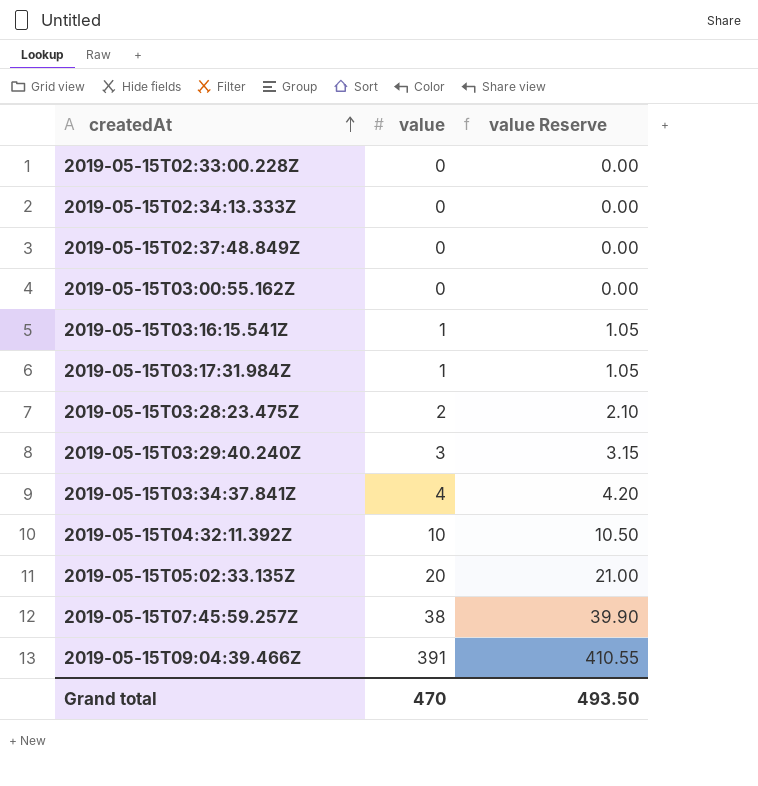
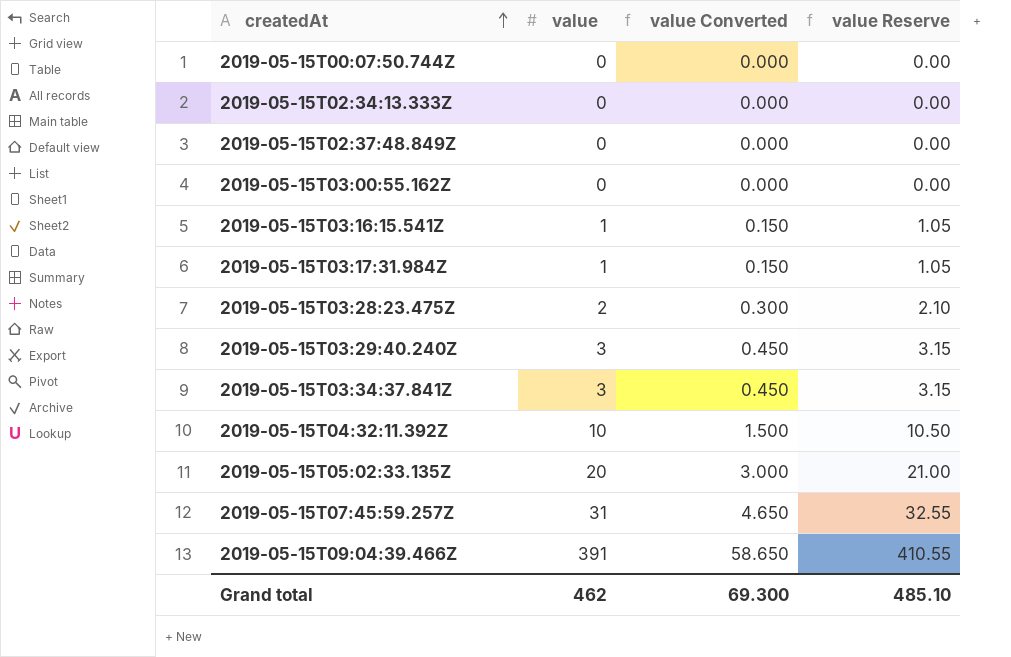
column value Converted | formula: none -> [value] * 0.15
row 2019-05-15T02:33:00.228Z: 0 | 0.00 -> none
row 2019-05-15T00:07:50.744Z: none -> 0 | 0.000 | 0.00
2019-05-15T03:34:37.841Z | value: 4 -> 3
2019-05-15T03:34:37.841Z | value Reserve: 4.20 -> 3.15
2019-05-15T07:45:59.257Z | value: 38 -> 31
2019-05-15T07:45:59.257Z | value Reserve: 39.90 -> 32.55
Grand total | value: 470 -> 462
Grand total | value Reserve: 493.50 -> 485.10

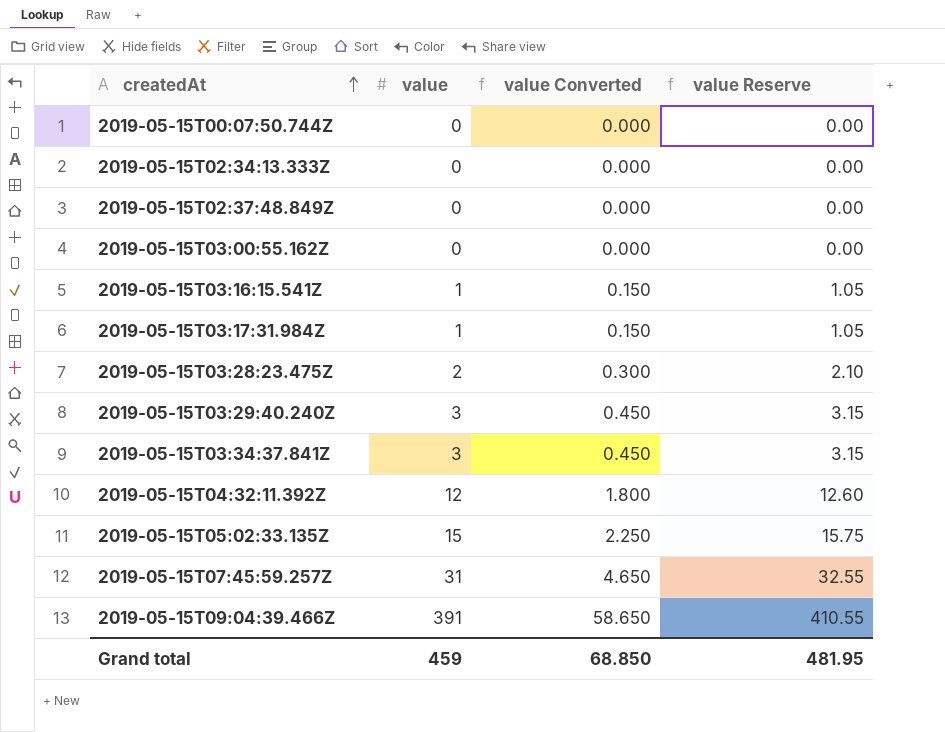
2019-05-15T04:32:11.392Z | value: 10 -> 12
2019-05-15T04:32:11.392Z | value Converted: 1.500 -> 1.800
2019-05-15T04:32:11.392Z | value Reserve: 10.50 -> 12.60
2019-05-15T05:02:33.135Z | value: 20 -> 15
2019-05-15T05:02:33.135Z | value Converted: 3.000 -> 2.250
2019-05-15T05:02:33.135Z | value Reserve: 21.00 -> 15.75
Grand total | value: 462 -> 459
Grand total | value Converted: 69.300 -> 68.850
Grand total | value Reserve: 485.10 -> 481.95

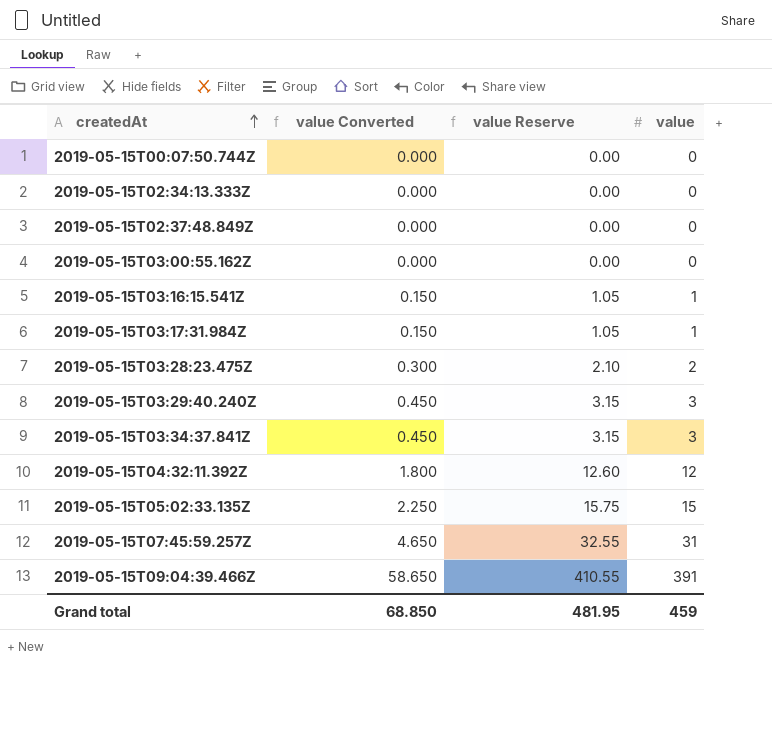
column value | position: 2 -> 4

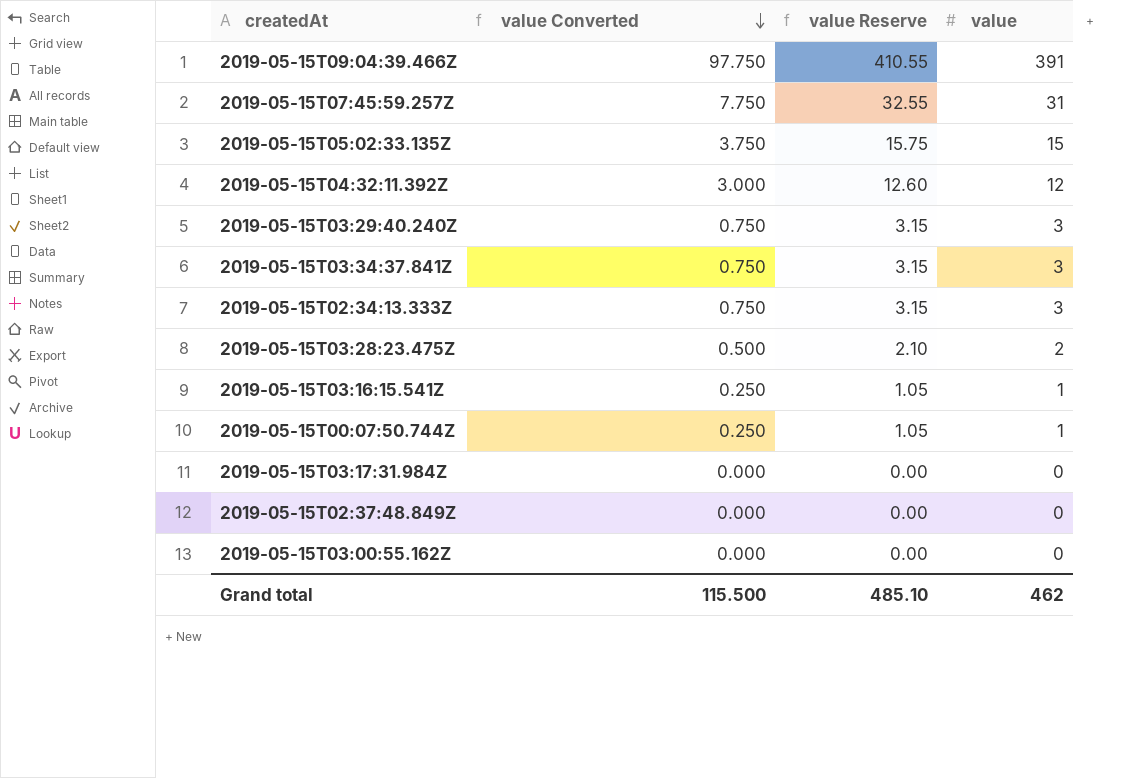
row order: createdAt ascending -> value Converted descending
column value Converted | formula: [value] * 0.15 -> [value] * 0.25
2019-05-15T02:34:13.333Z | value Reserve: 0.00 -> 3.15
2019-05-15T02:34:13.333Z | value: 0 -> 3
2019-05-15T00:07:50.744Z | value Reserve: 0.00 -> 1.05
2019-05-15T00:07:50.744Z | value: 0 -> 1
2019-05-15T03:17:31.984Z | value Reserve: 1.05 -> 0.00
2019-05-15T03:17:31.984Z | value: 1 -> 0
Grand total | value Converted: 68.850 -> 115.500
Grand total | value Reserve: 481.95 -> 485.10
Grand total | value: 459 -> 462

